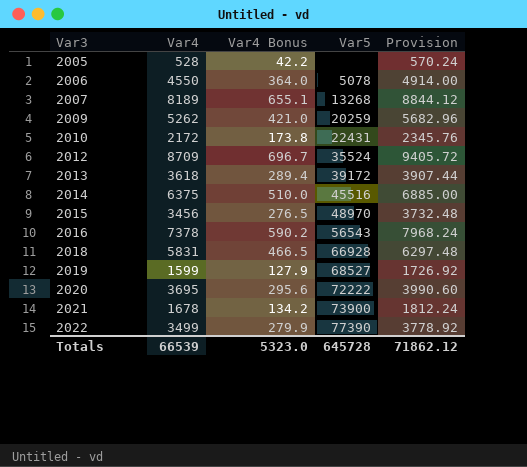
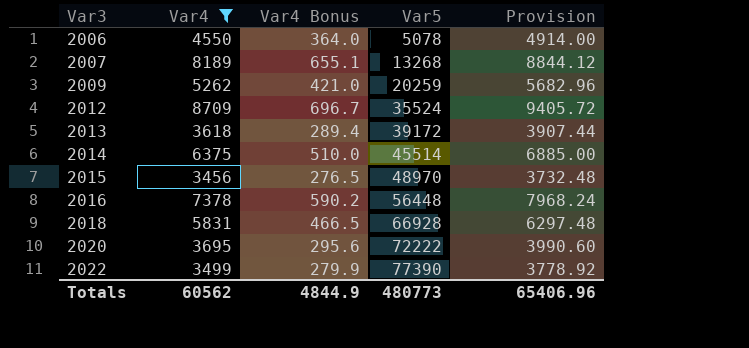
filter: none -> Var4 >= 3456
2014 | Var5: 45516 -> 45514
2016 | Var5: 56543 -> 56448
Totals | Var4: 66539 -> 60562
Totals | Var4 Bonus: 5323.0 -> 4844.9
Totals | Var5: 645728 -> 480773
Totals | Provision: 71862.12 -> 65406.96

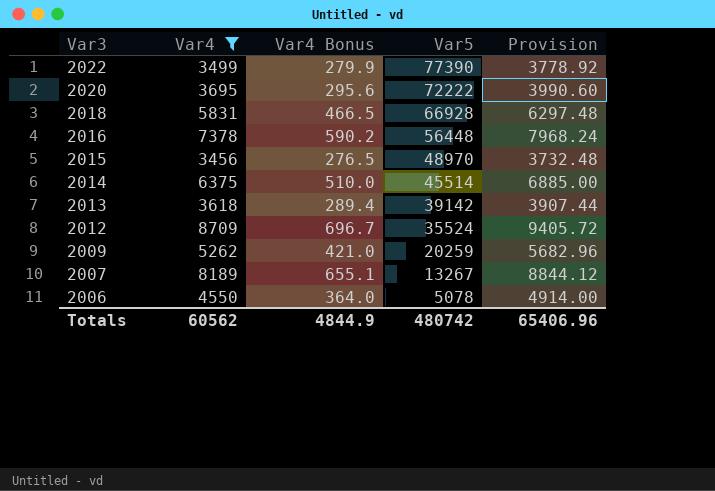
row order: Var3 ascending -> Var3 descending
2013 | Var5: 39172 -> 39142
2007 | Var5: 13268 -> 13267
Totals | Var5: 480773 -> 480742

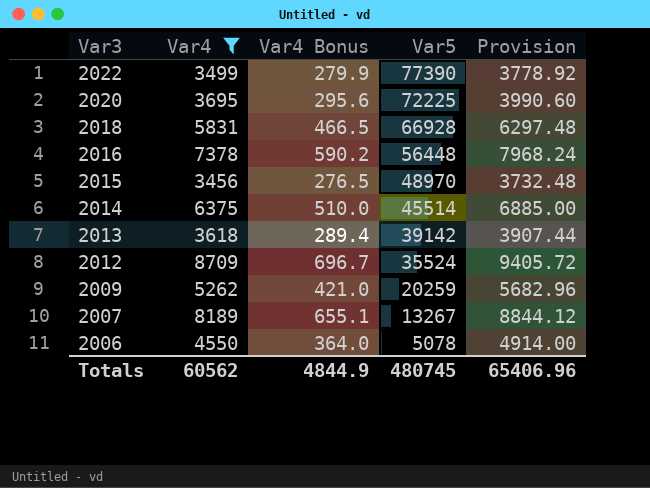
2020 | Var5: 72222 -> 72225
Totals | Var5: 480742 -> 480745

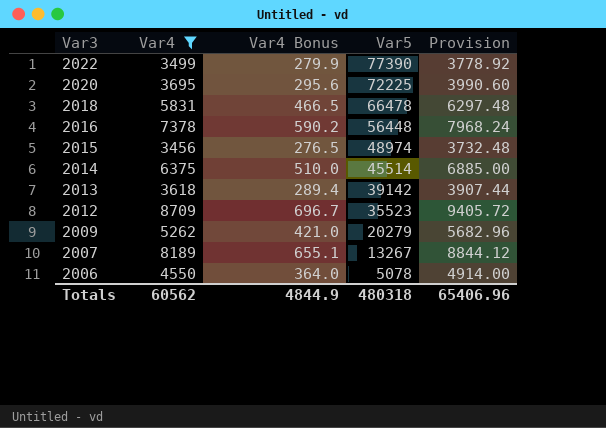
2018 | Var5: 66928 -> 66478
2015 | Var5: 48970 -> 48974
2012 | Var5: 35524 -> 35523
2009 | Var5: 20259 -> 20279
Totals | Var5: 480745 -> 480318

